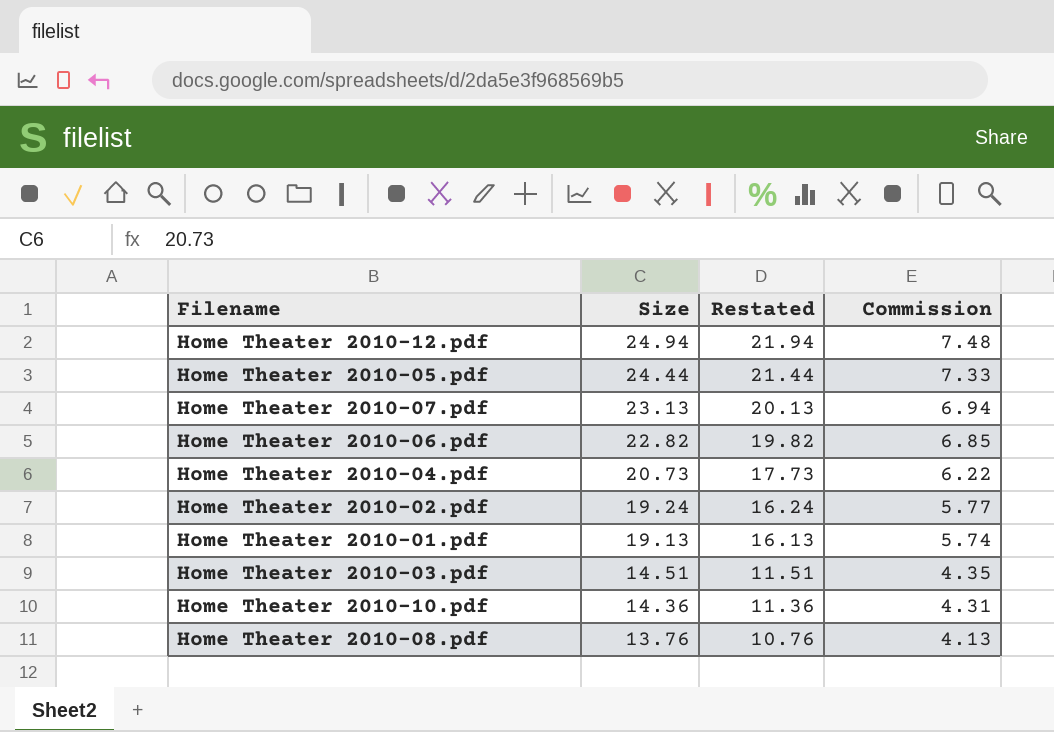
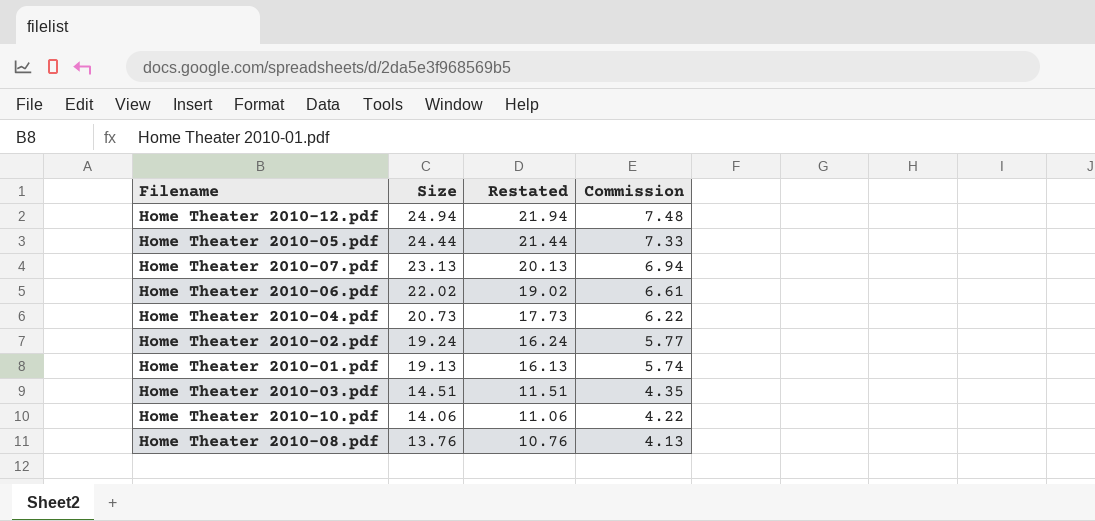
Home Theater 2010-06.pdf | Size: 22.82 -> 22.02
Home Theater 2010-06.pdf | Restated: 19.82 -> 19.02
Home Theater 2010-06.pdf | Commission: 6.85 -> 6.61
Home Theater 2010-10.pdf | Size: 14.36 -> 14.06
Home Theater 2010-10.pdf | Restated: 11.36 -> 11.06
Home Theater 2010-10.pdf | Commission: 4.31 -> 4.22

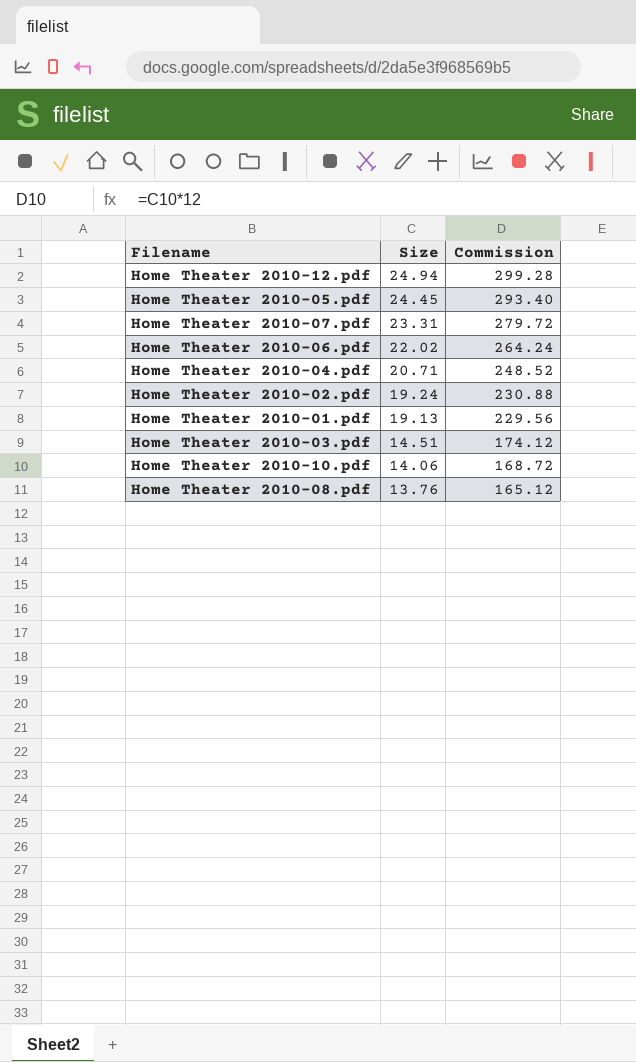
column Restated | formula: [Size] - 3 -> none
column Commission | formula: [Size] * 0.3 -> [Size] * 12
Home Theater 2010-05.pdf | Size: 24.44 -> 24.45
Home Theater 2010-07.pdf | Size: 23.13 -> 23.31
Home Theater 2010-04.pdf | Size: 20.73 -> 20.71

